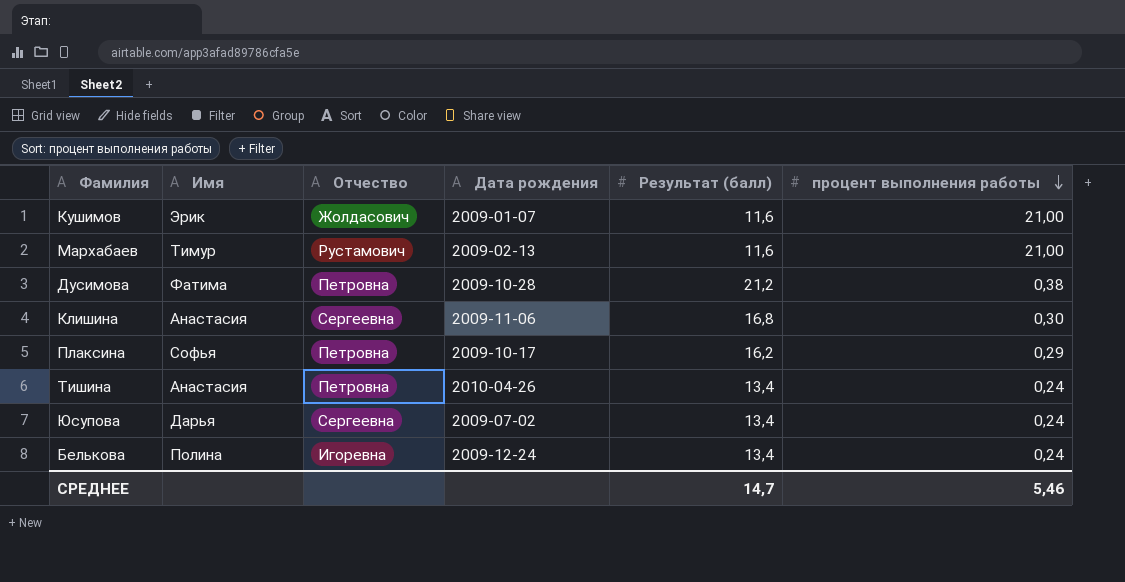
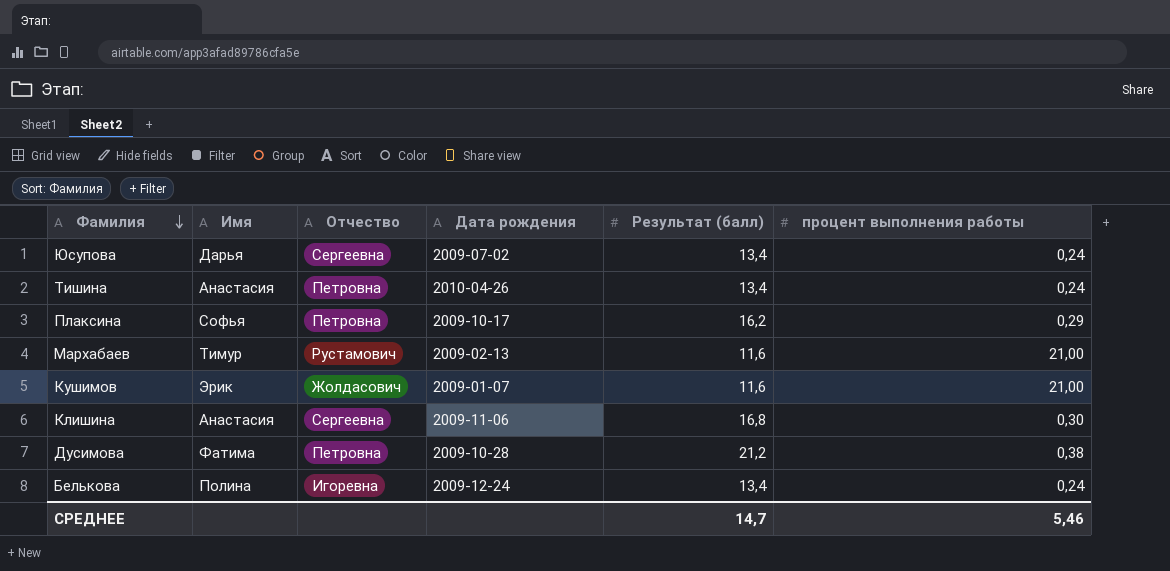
row order: процент выполнения работы descending -> Фамилия descending

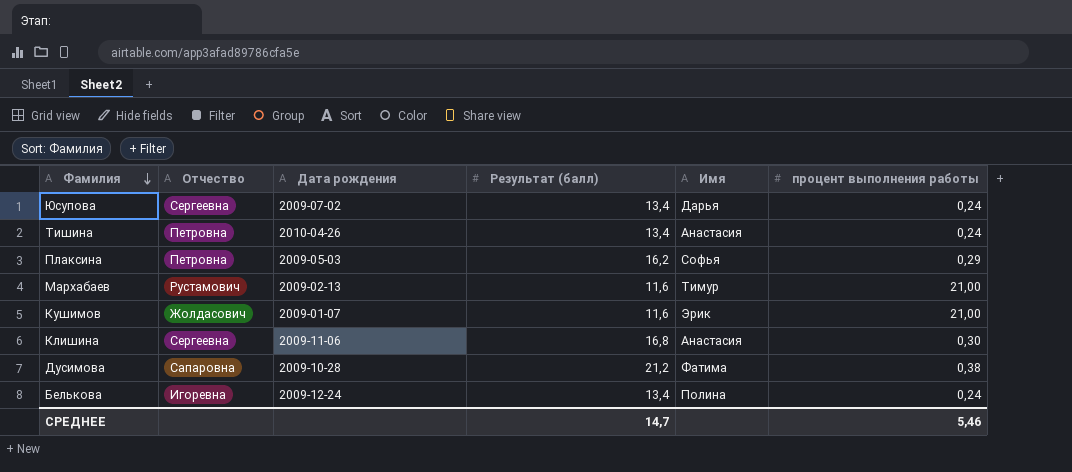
column Имя | position: 2 -> 5
Плаксина | Дата рождения: 2009-10-17 -> 2009-05-03
Дусимова | Отчество: Петровна -> Сапаровна

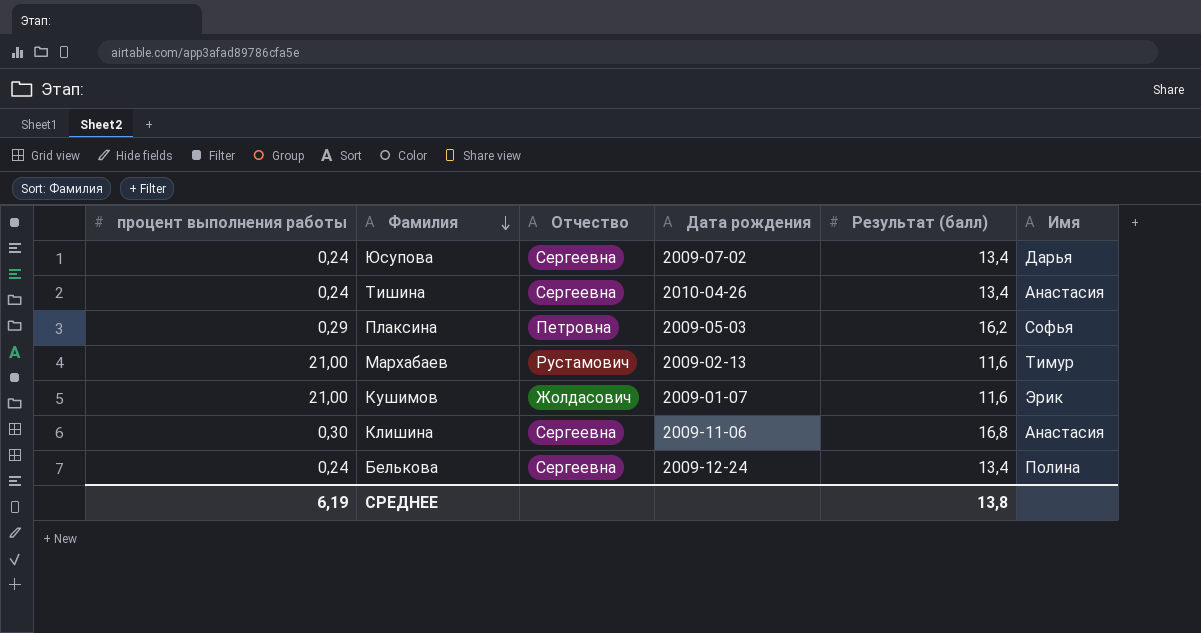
column процент выполнения работы | position: 6 -> 1
row Дусимова: Сапаровна | 2009-10-28 | 21,2 | Фатима | 0,38 -> none
Тишина | Отчество: Петровна -> Сергеевна
Белькова | Отчество: Игоревна -> Сергеевна
СРЕДНЕЕ | процент выполнения работы: 5,46 -> 6,19
СРЕДНЕЕ | Результат (балл): 14,7 -> 13,8

